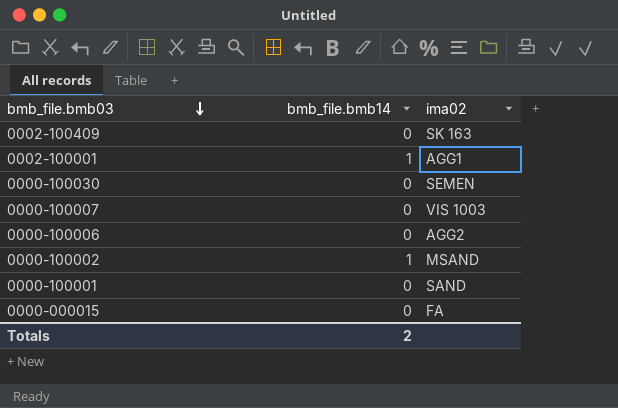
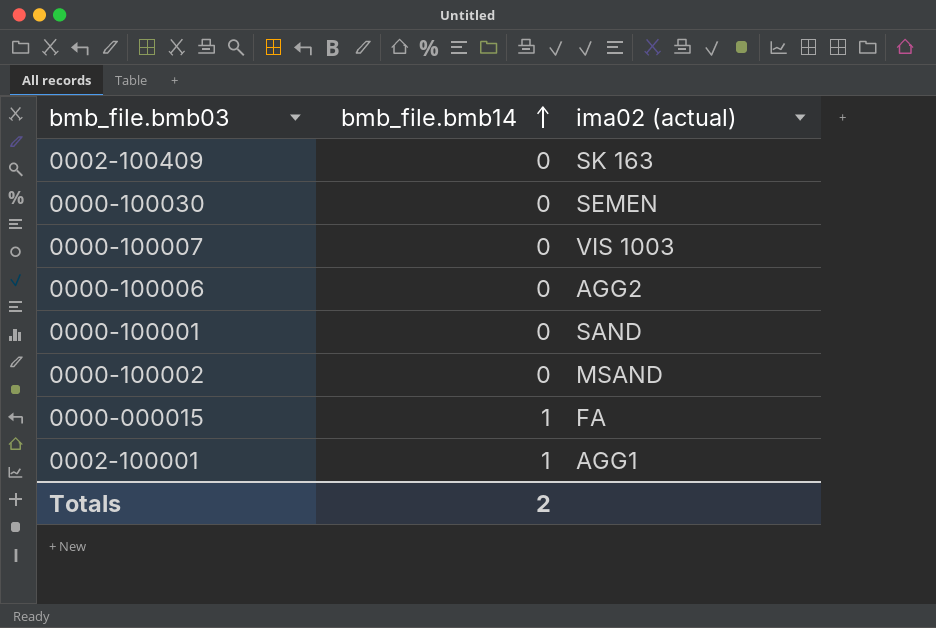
row order: bmb_file.bmb03 descending -> bmb_file.bmb14 ascending
column name: ima02 -> ima02 (actual)
0000-100002 | bmb_file.bmb14: 1 -> 0
0000-000015 | bmb_file.bmb14: 0 -> 1

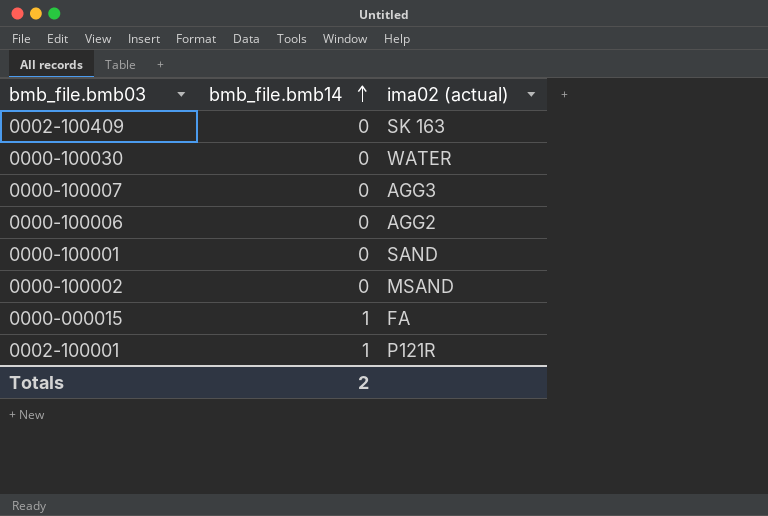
0000-100030 | ima02 (actual): SEMEN -> WATER
0000-100007 | ima02 (actual): VIS 1003 -> AGG3
0002-100001 | ima02 (actual): AGG1 -> P121R

